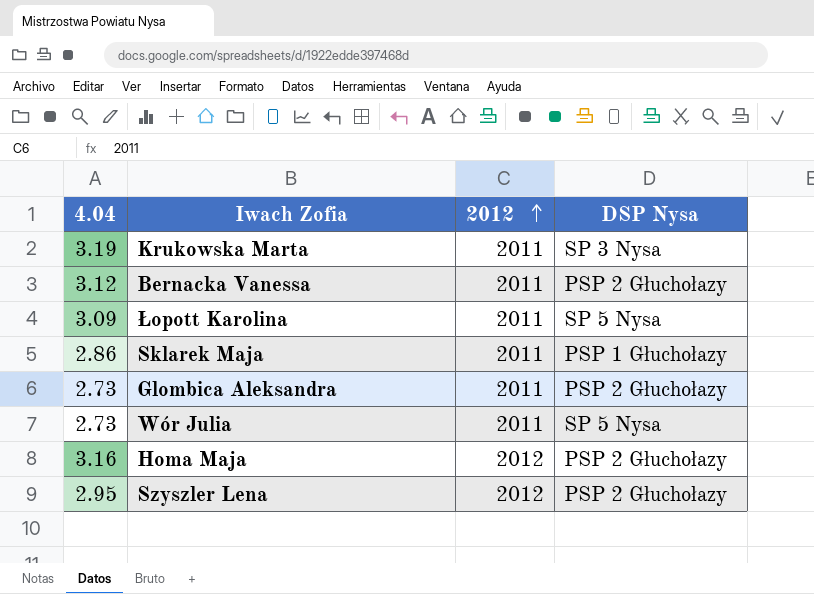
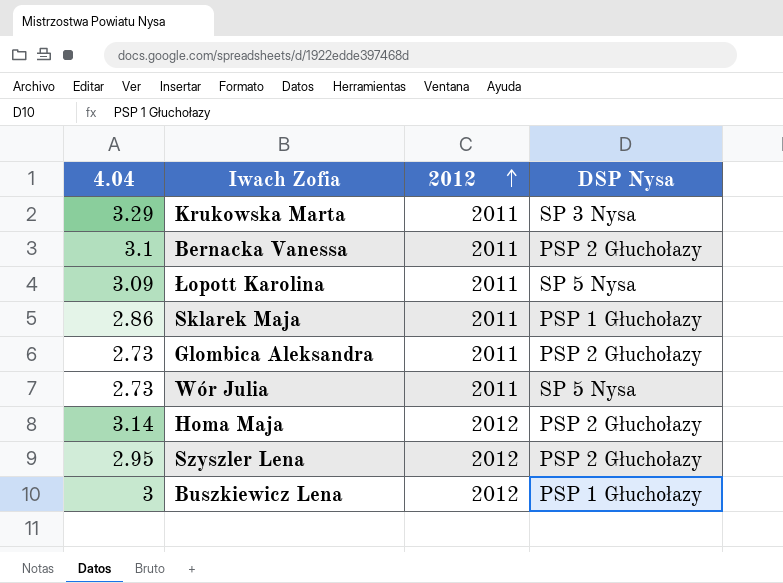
Krukowska Marta | 4.04: 3.19 -> 3.29
Bernacka Vanessa | 4.04: 3.12 -> 3.1
Homa Maja | 4.04: 3.16 -> 3.14
row Buszkiewicz Lena: none -> 3 | 2012 | PSP 1 Głuchołazy

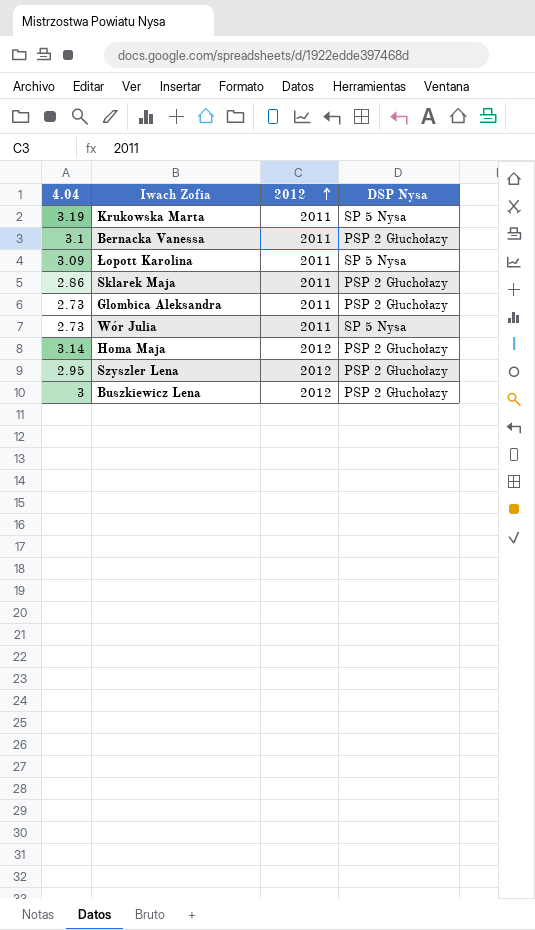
Krukowska Marta | 4.04: 3.29 -> 3.19
Krukowska Marta | DSP Nysa: SP 3 Nysa -> SP 5 Nysa
Sklarek Maja | DSP Nysa: PSP 1 Głuchołazy -> PSP 2 Głuchołazy
Buszkiewicz Lena | DSP Nysa: PSP 1 Głuchołazy -> PSP 2 Głuchołazy

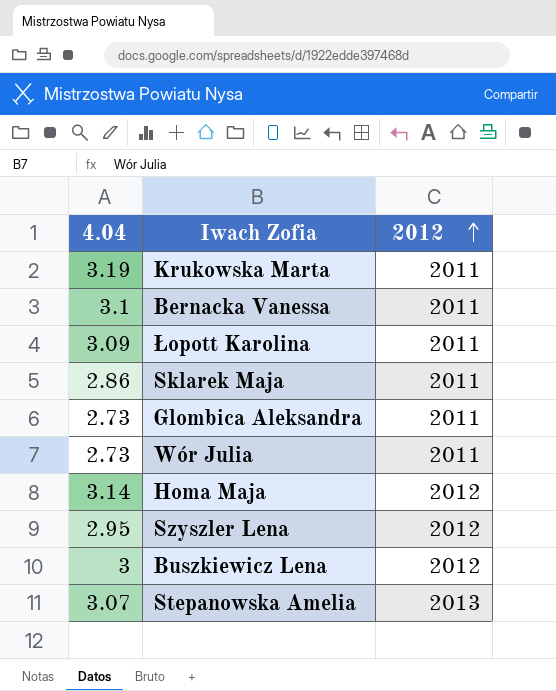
column DSP Nysa | position: 4 -> none
row Stepanowska Amelia: none -> 3.07 | 2013

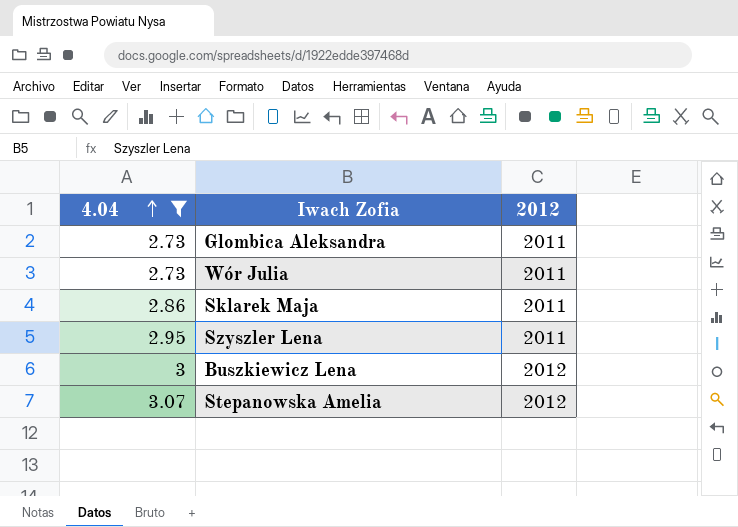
filter: none -> 4.04 <= 3.07
row order: 2012 ascending -> 4.04 ascending
Szyszler Lena | 2012: 2012 -> 2011
Stepanowska Amelia | 2012: 2013 -> 2012

